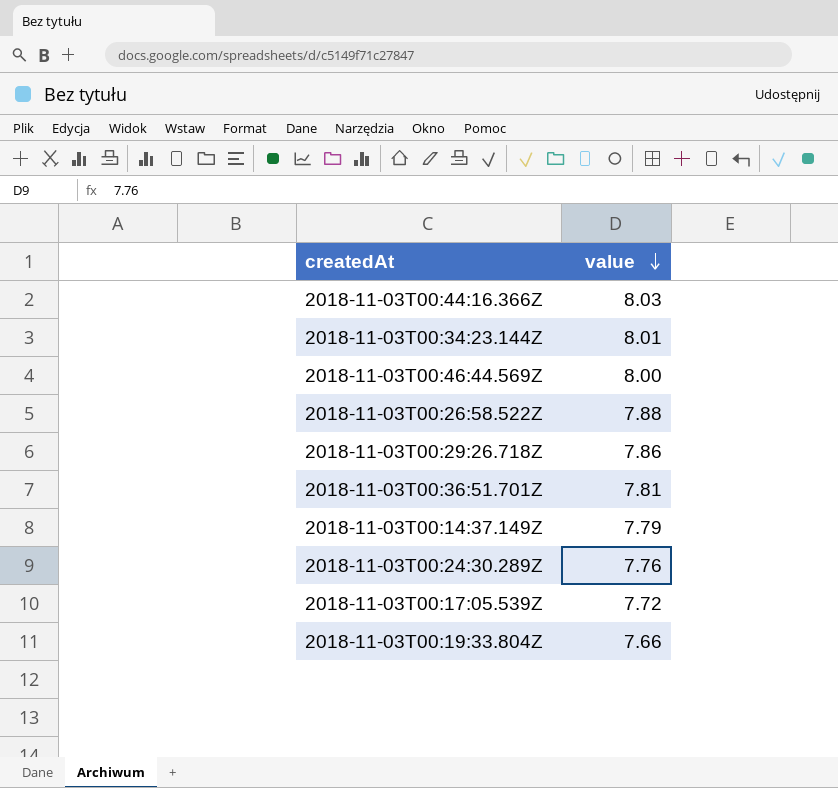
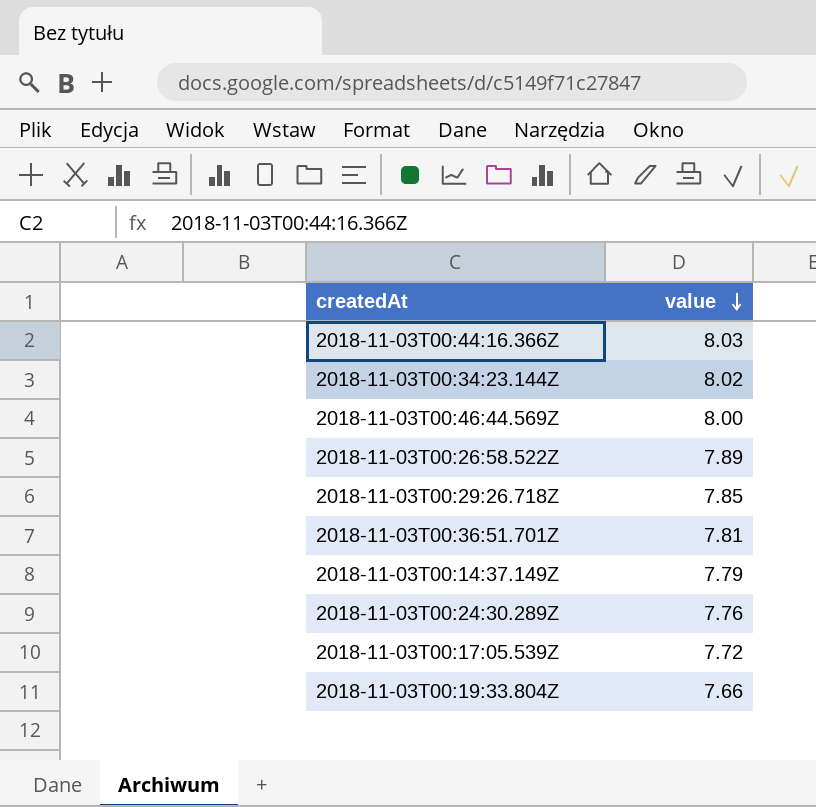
2018-11-03T00:34:23.144Z | value: 8.01 -> 8.02
2018-11-03T00:26:58.522Z | value: 7.88 -> 7.89
2018-11-03T00:29:26.718Z | value: 7.86 -> 7.85

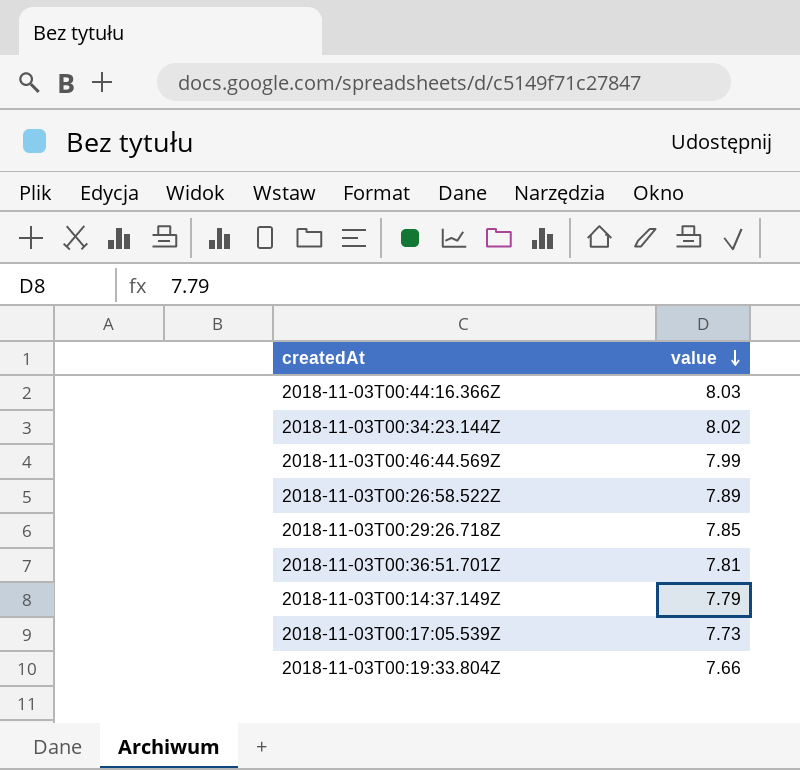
row 2018-11-03T00:24:30.289Z: 7.76 -> none
2018-11-03T00:46:44.569Z | value: 8.00 -> 7.99
2018-11-03T00:17:05.539Z | value: 7.72 -> 7.73

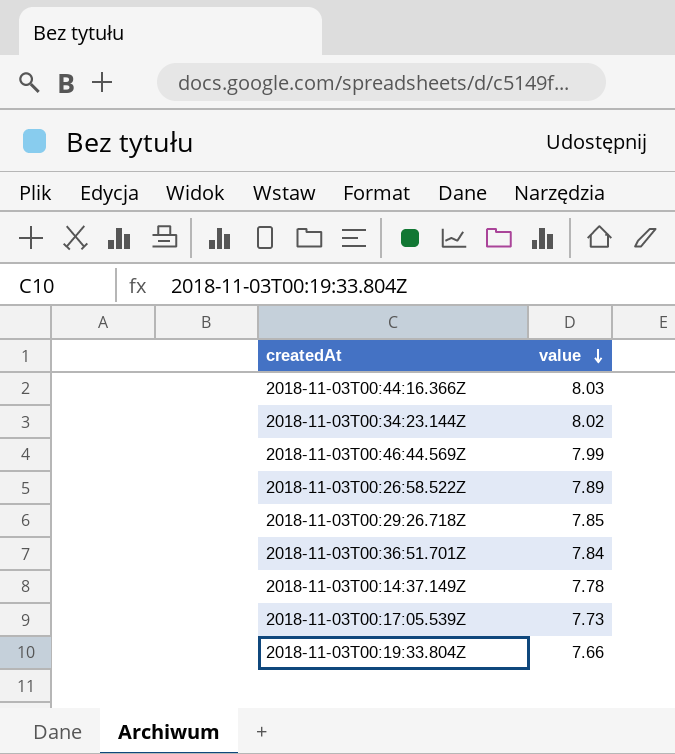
2018-11-03T00:36:51.701Z | value: 7.81 -> 7.84
2018-11-03T00:14:37.149Z | value: 7.79 -> 7.78

